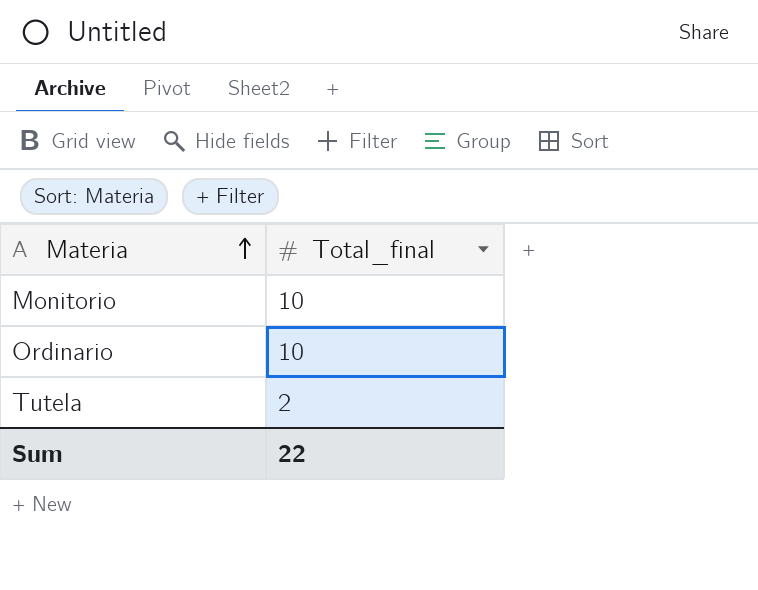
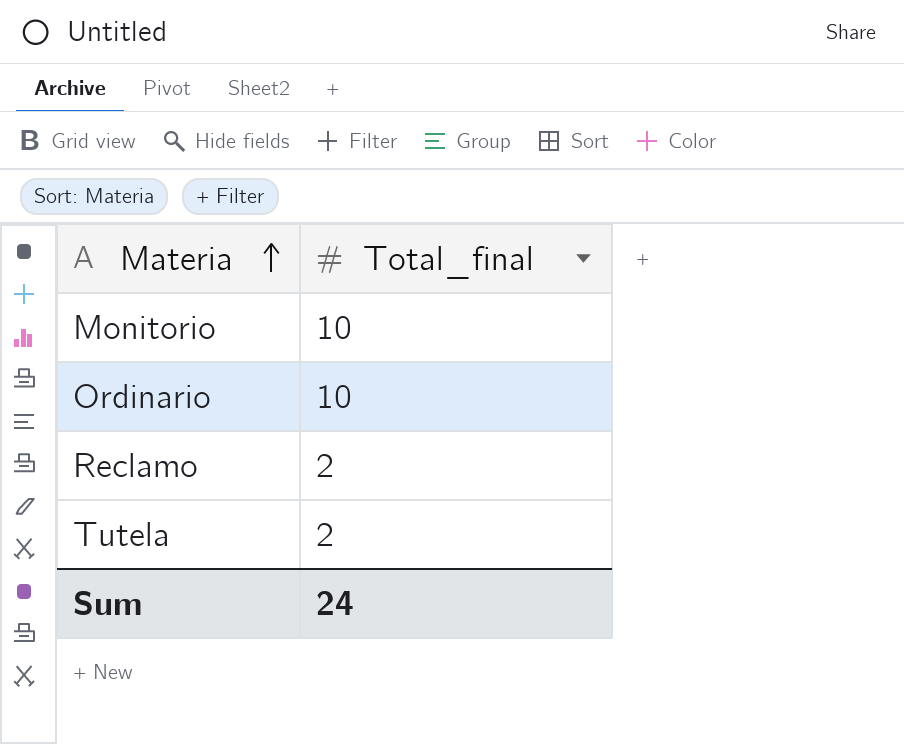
row Reclamo: none -> 2
Sum | Total_final: 22 -> 24

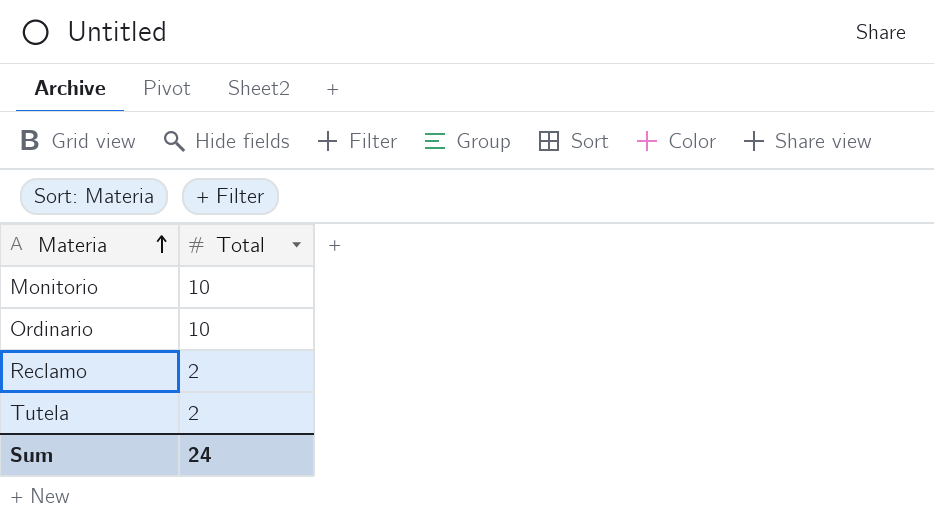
column name: Total_final -> Total

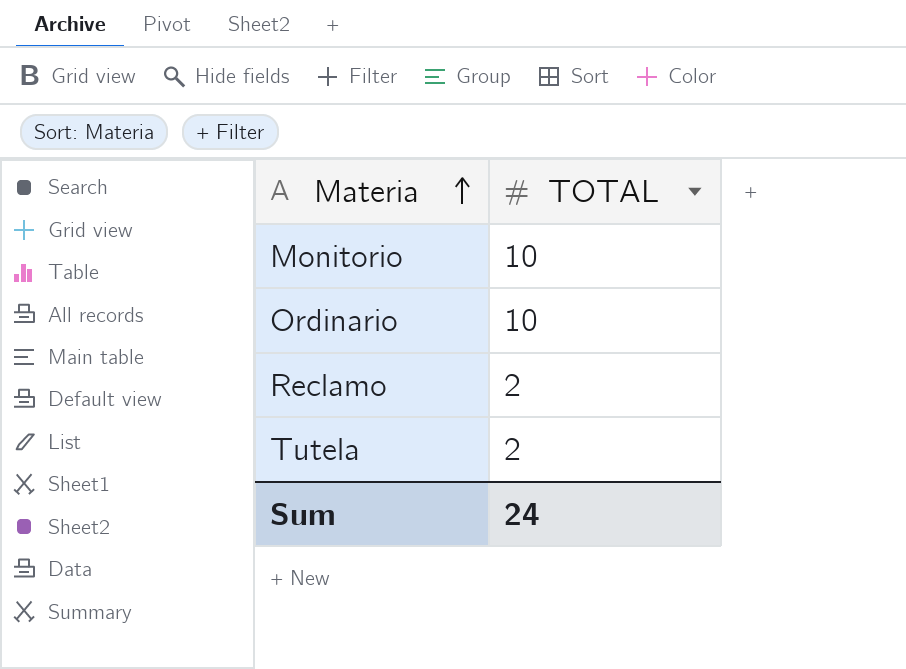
column name: Total -> TOTAL

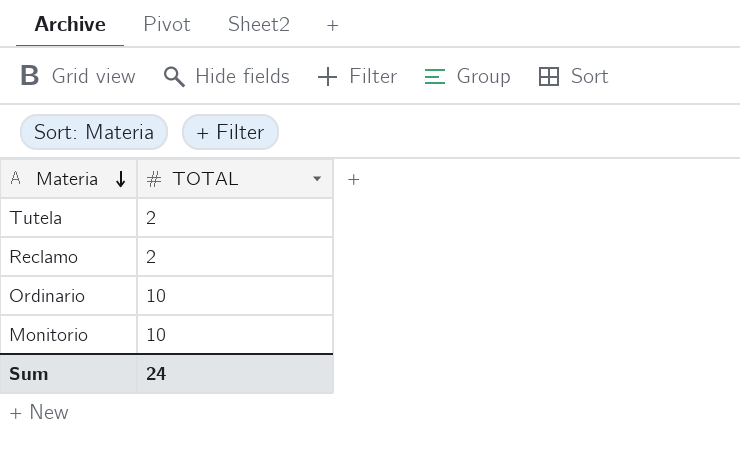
row order: Materia ascending -> Materia descending

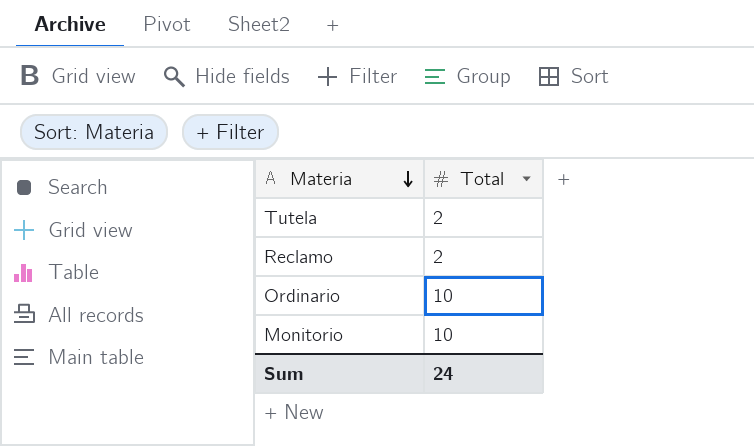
column name: TOTAL -> Total

